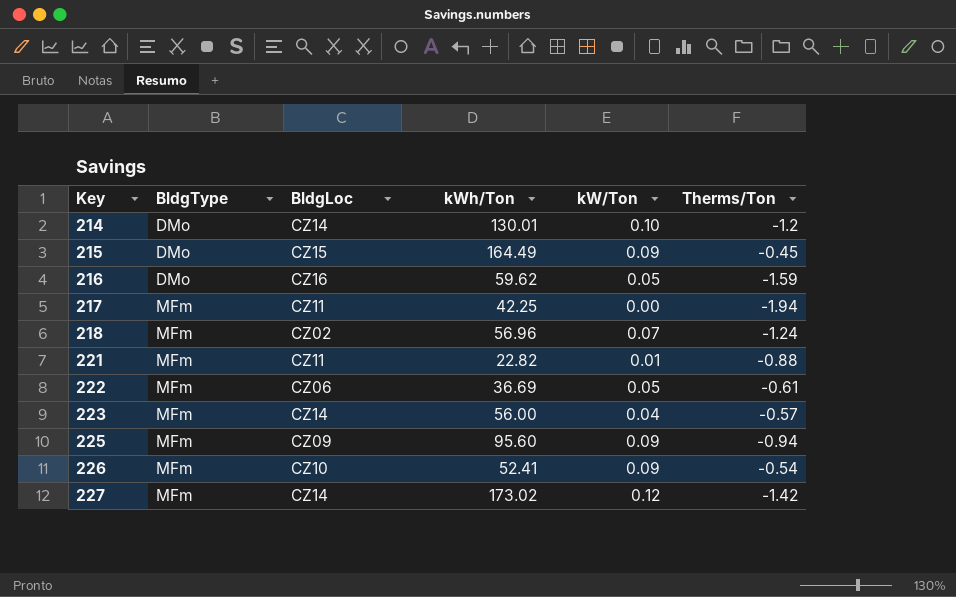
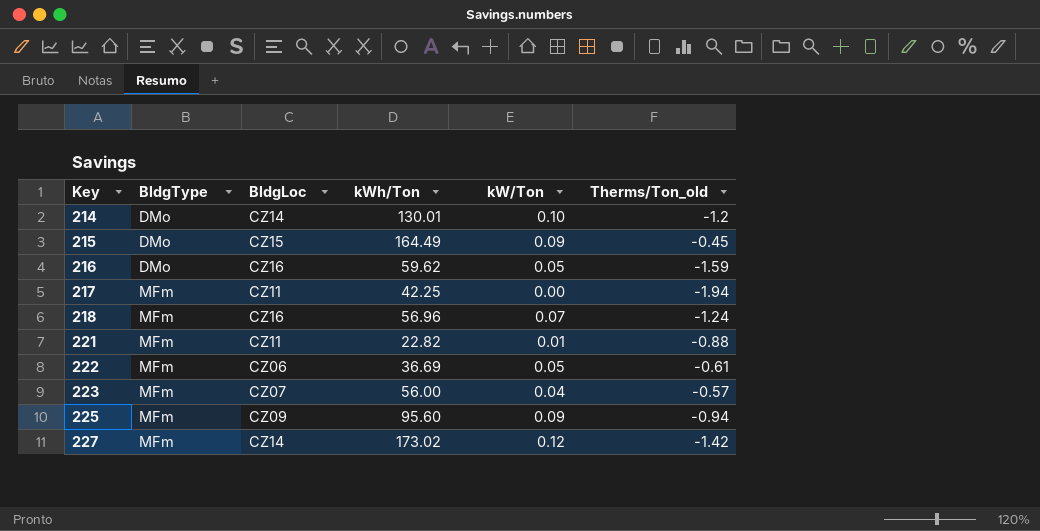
column name: Therms/Ton -> Therms/Ton_old
row 226: MFm | CZ10 | 52.41 | 0.09 | -0.54 -> none
218 | BldgLoc: CZ02 -> CZ16
223 | BldgLoc: CZ14 -> CZ07

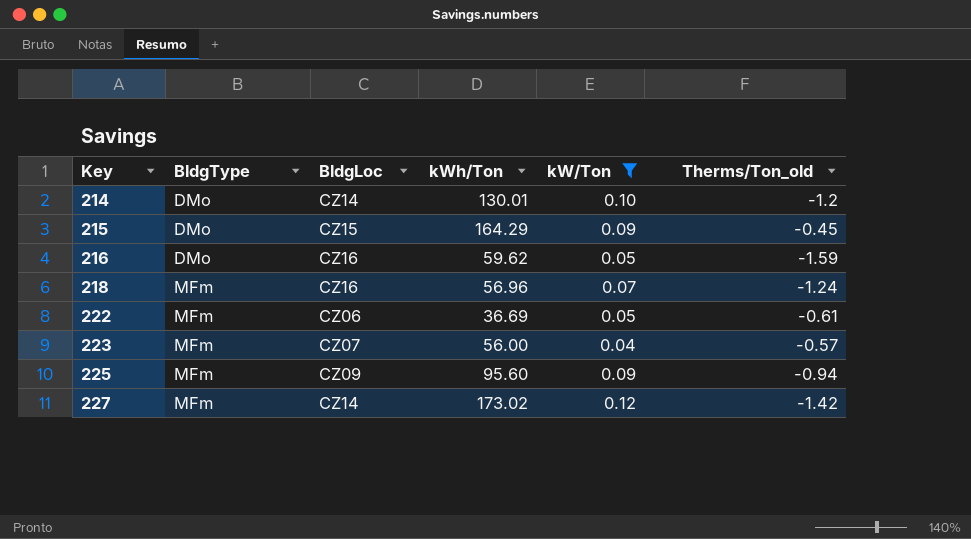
filter: none -> kW/Ton >= 0.04
215 | kWh/Ton: 164.49 -> 164.29

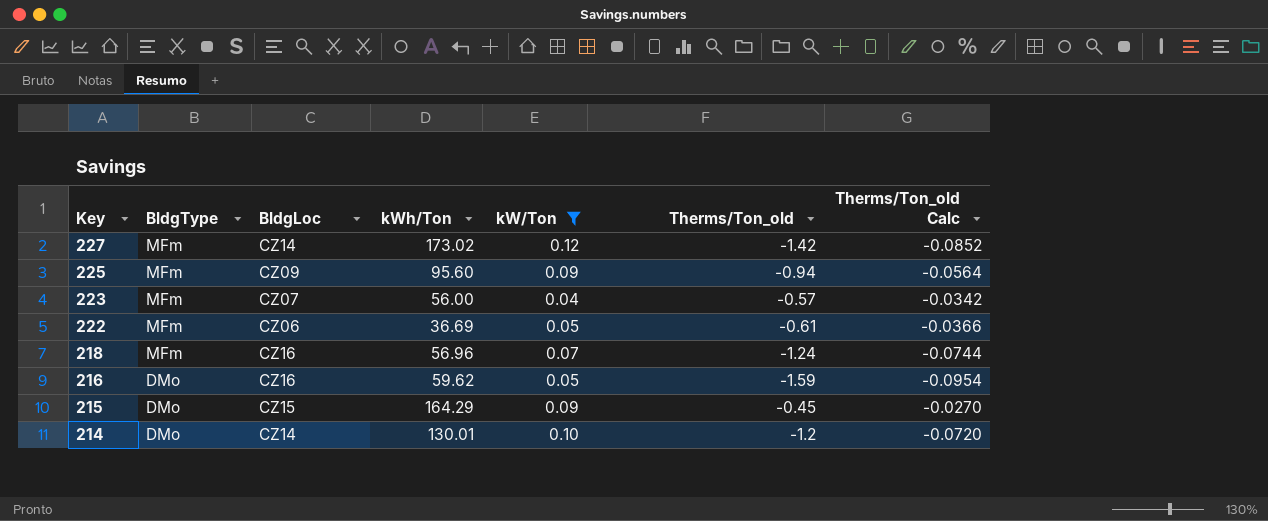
row order: Key ascending -> Key descending
column Therms/Ton_old Calc | formula: none -> [Therms/Ton_old] * 0.06

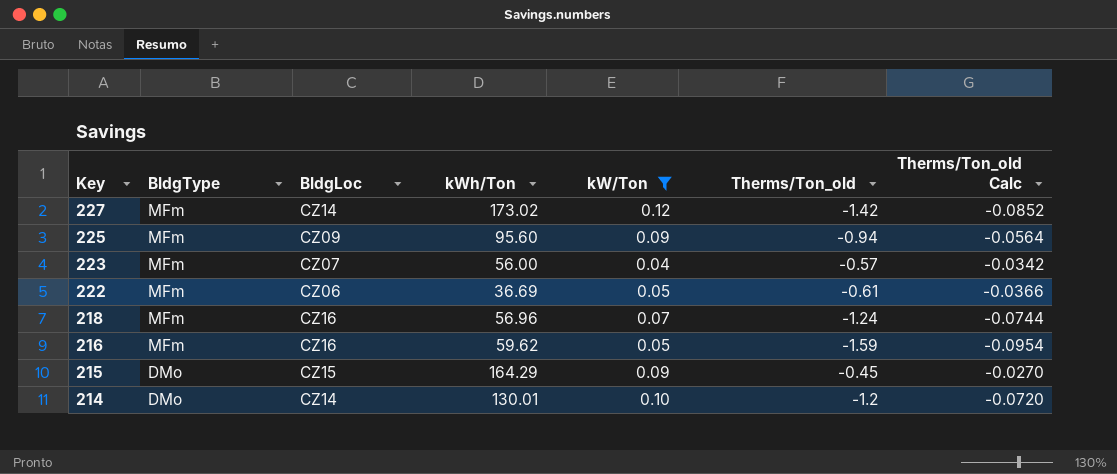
216 | BldgType: DMo -> MFm

